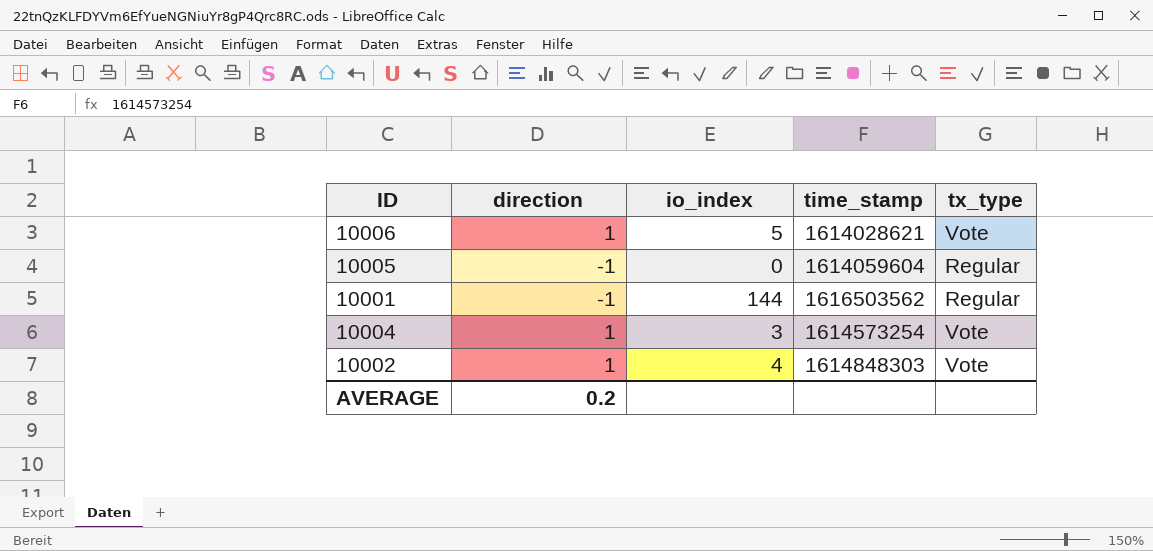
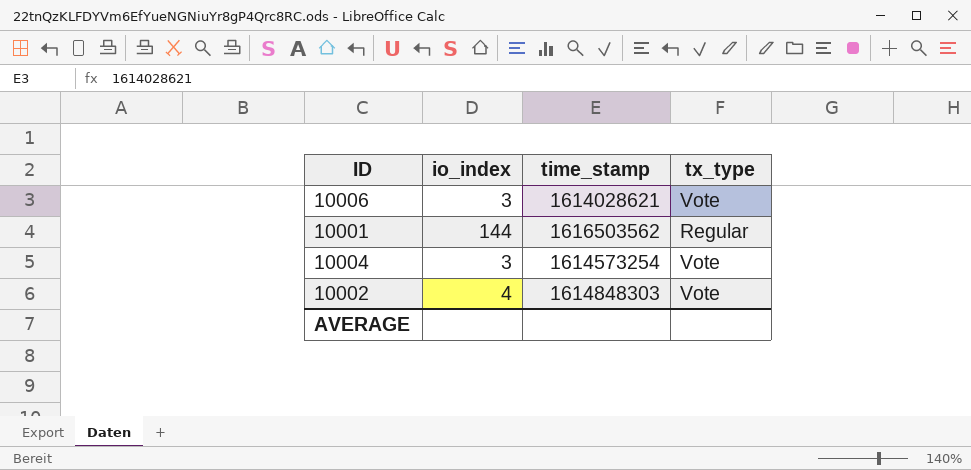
column direction | position: 2 -> none
row 10005: -1 | 0 | 1614059604 | Regular -> none
10006 | io_index: 5 -> 3

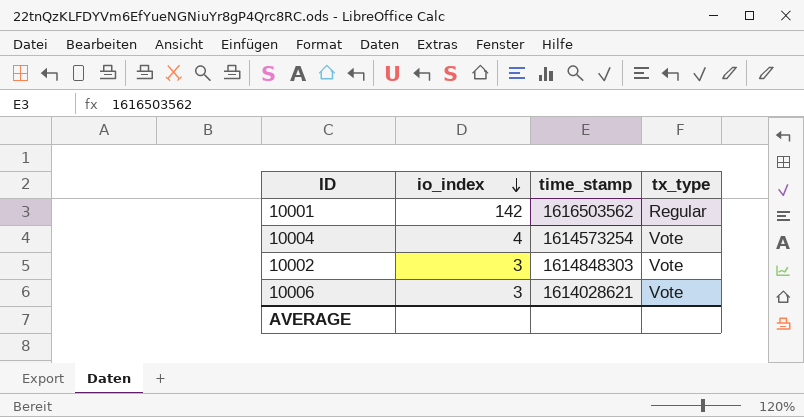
row order: none -> io_index descending
10001 | io_index: 144 -> 142
10004 | io_index: 3 -> 4
10002 | io_index: 4 -> 3

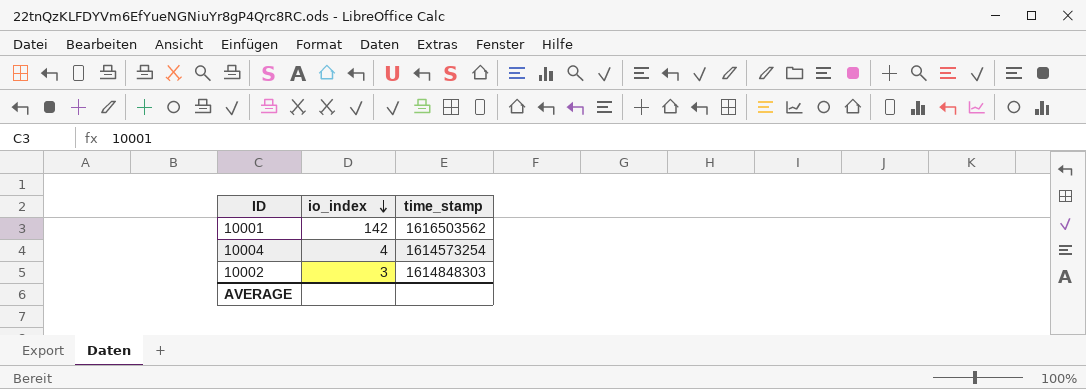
column tx_type | position: 4 -> none
row 10006: 3 | 1614028621 | Vote -> none

